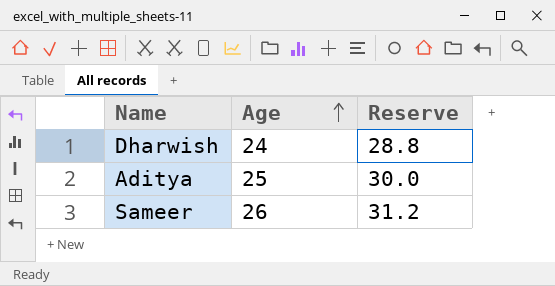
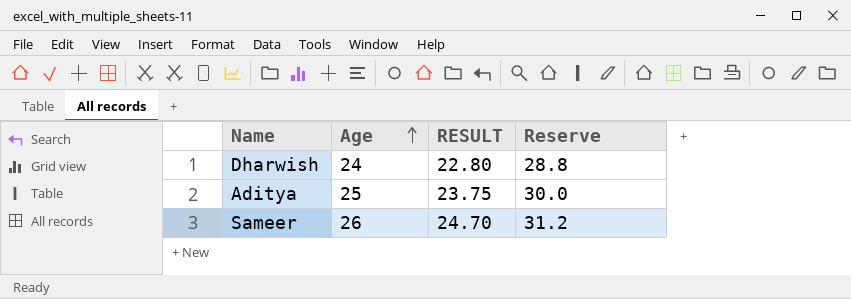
column RESULT | formula: none -> [Age] * 0.95

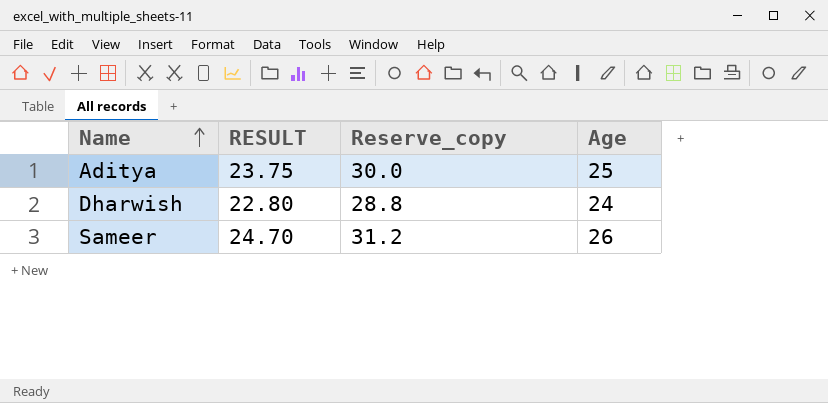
row order: Age ascending -> Name ascending
column name: Reserve -> Reserve_copy
column Age | position: 2 -> 4

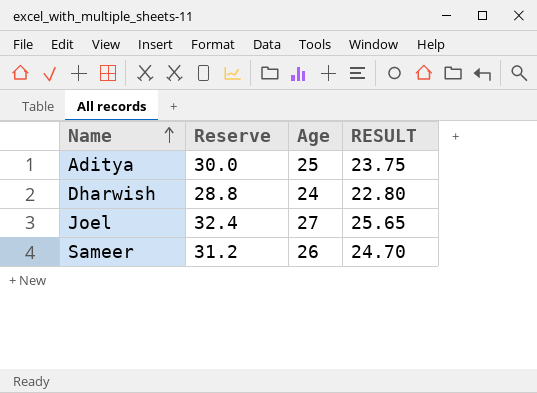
column name: Reserve_copy -> Reserve
column RESULT | position: 2 -> 4
row Joel: none -> 32.4 | 27 | 25.65

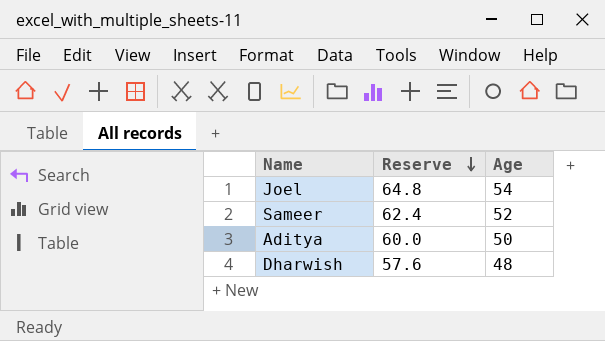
row order: Name ascending -> Reserve descending
column RESULT | formula: [Age] * 0.95 -> none
Joel | Reserve: 32.4 -> 64.8
Joel | Age: 27 -> 54
Sameer | Reserve: 31.2 -> 62.4
Sameer | Age: 26 -> 52
Aditya | Reserve: 30.0 -> 60.0
Aditya | Age: 25 -> 50
Dharwish | Reserve: 28.8 -> 57.6
Dharwish | Age: 24 -> 48

